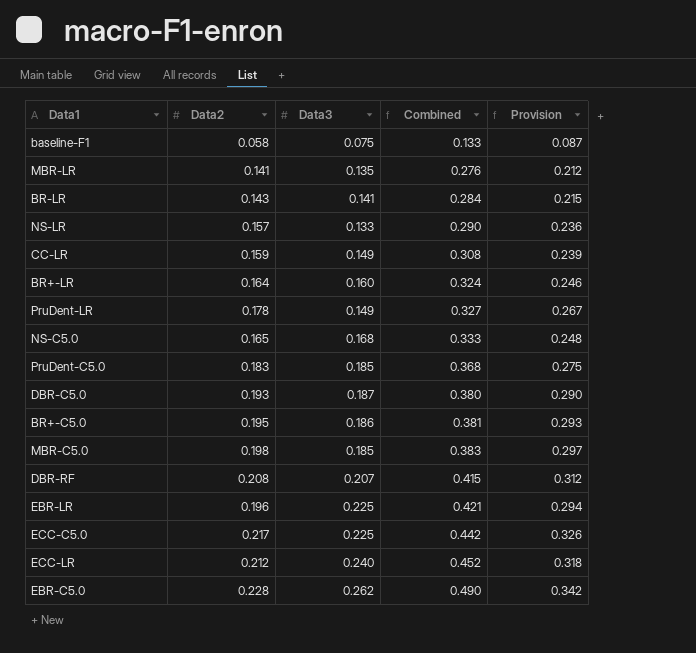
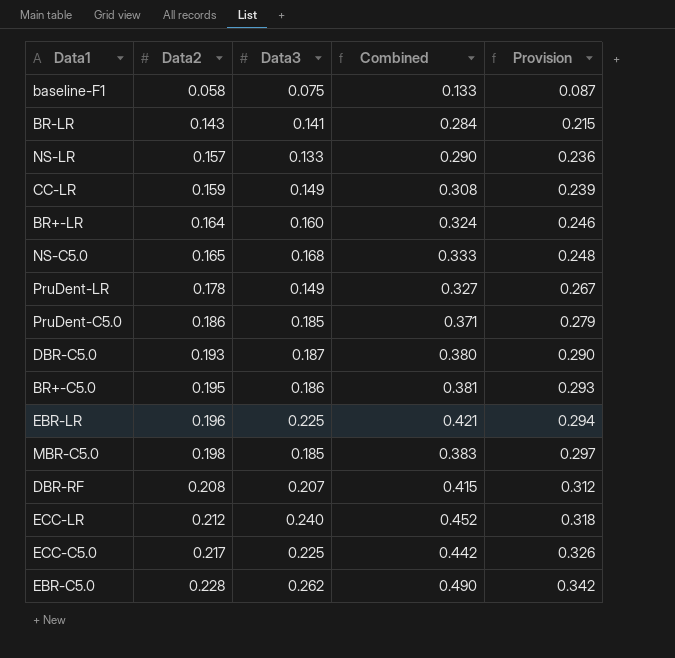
row order: Combined ascending -> Data2 ascending
row MBR-LR: 0.141 | 0.135 | 0.276 | 0.212 -> none
PruDent-C5.0 | Data2: 0.183 -> 0.186
PruDent-C5.0 | Combined: 0.368 -> 0.371
PruDent-C5.0 | Provision: 0.275 -> 0.279

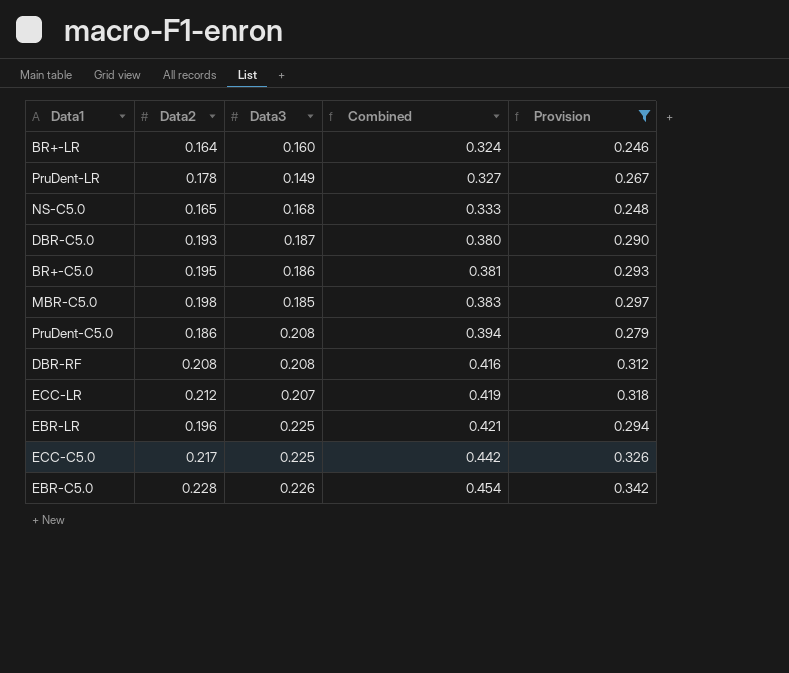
filter: none -> Provision >= 0.246
row order: Data2 ascending -> Combined ascending
PruDent-C5.0 | Data3: 0.185 -> 0.208
PruDent-C5.0 | Combined: 0.371 -> 0.394
DBR-RF | Data3: 0.207 -> 0.208
DBR-RF | Combined: 0.415 -> 0.416
ECC-LR | Data3: 0.240 -> 0.207
ECC-LR | Combined: 0.452 -> 0.419
EBR-C5.0 | Data3: 0.262 -> 0.226
EBR-C5.0 | Combined: 0.490 -> 0.454

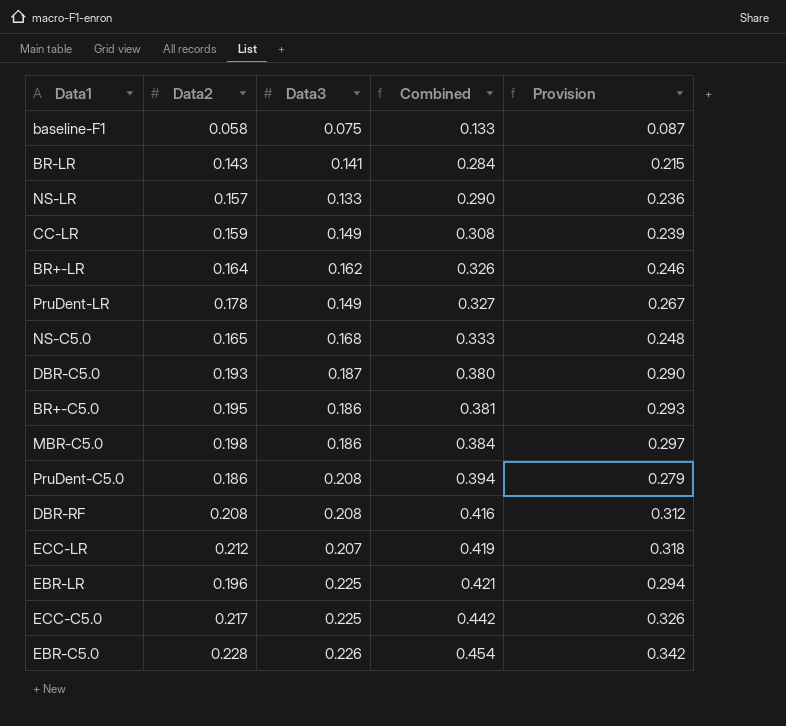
filter: Provision >= 0.246 -> none
BR+-LR | Data3: 0.160 -> 0.162
BR+-LR | Combined: 0.324 -> 0.326
MBR-C5.0 | Data3: 0.185 -> 0.186
MBR-C5.0 | Combined: 0.383 -> 0.384

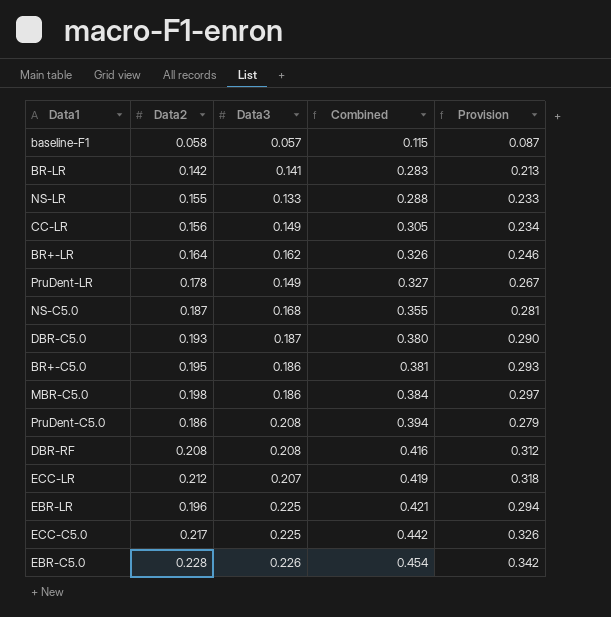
baseline-F1 | Data3: 0.075 -> 0.057
baseline-F1 | Combined: 0.133 -> 0.115
BR-LR | Data2: 0.143 -> 0.142
BR-LR | Combined: 0.284 -> 0.283
BR-LR | Provision: 0.215 -> 0.213
NS-LR | Data2: 0.157 -> 0.155
NS-LR | Combined: 0.290 -> 0.288
NS-LR | Provision: 0.236 -> 0.233
CC-LR | Data2: 0.159 -> 0.156
CC-LR | Combined: 0.308 -> 0.305
CC-LR | Provision: 0.239 -> 0.234
NS-C5.0 | Data2: 0.165 -> 0.187
NS-C5.0 | Combined: 0.333 -> 0.355
NS-C5.0 | Provision: 0.248 -> 0.281

